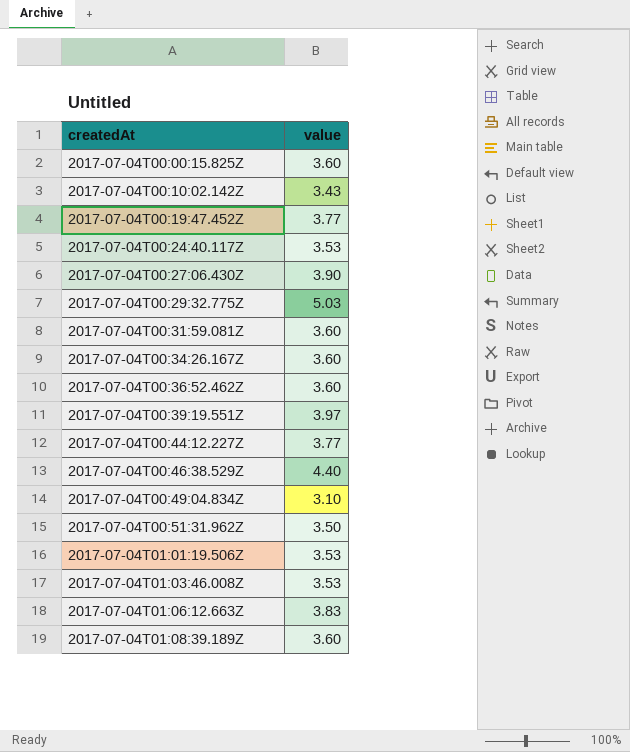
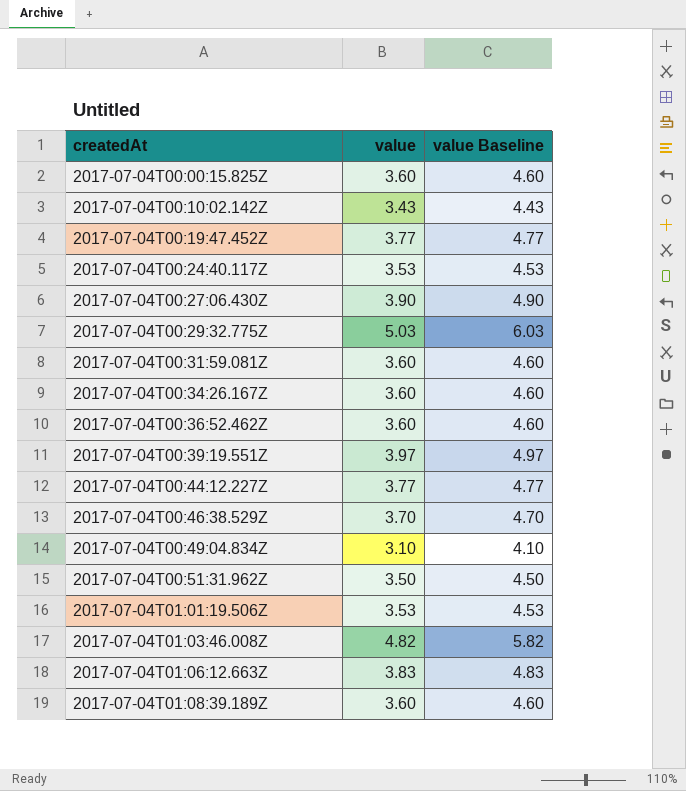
column value Baseline | formula: none -> [value] + 1
2017-07-04T00:46:38.529Z | value: 4.40 -> 3.70
2017-07-04T01:03:46.008Z | value: 3.53 -> 4.82

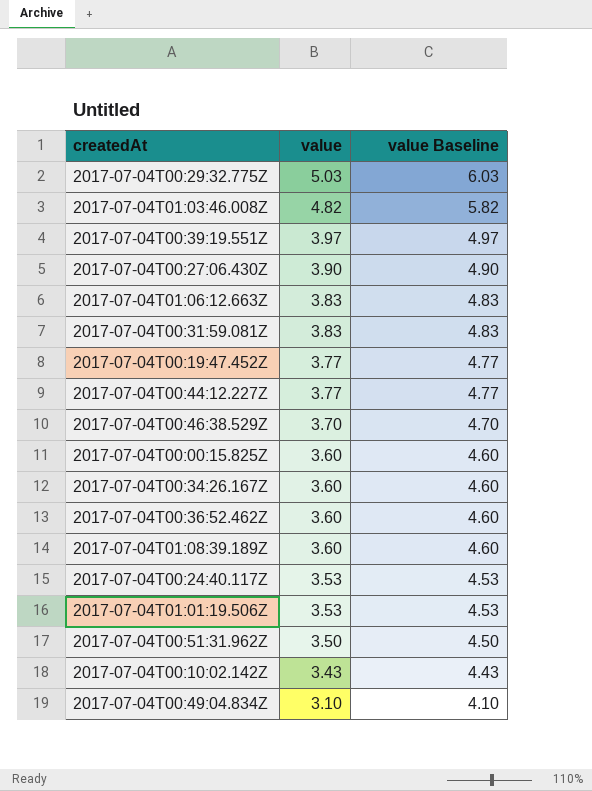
row order: createdAt ascending -> value descending
2017-07-04T00:31:59.081Z | value: 3.60 -> 3.83
2017-07-04T00:31:59.081Z | value Baseline: 4.60 -> 4.83

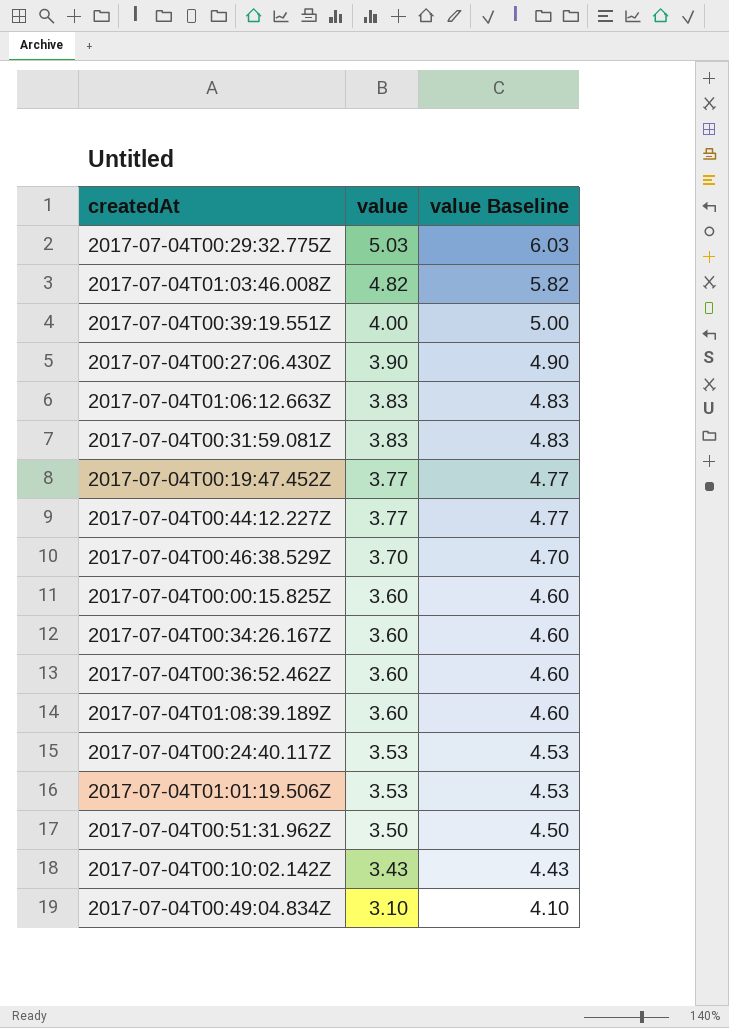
2017-07-04T00:39:19.551Z | value: 3.97 -> 4.00
2017-07-04T00:39:19.551Z | value Baseline: 4.97 -> 5.00

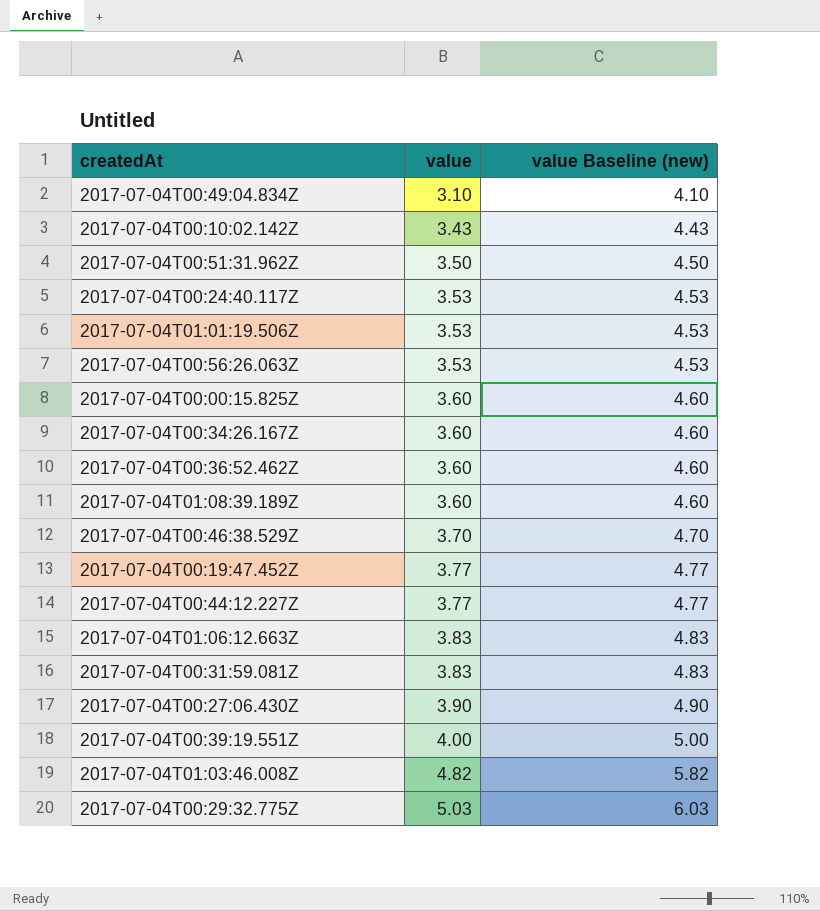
row order: value descending -> value ascending
column name: value Baseline -> value Baseline (new)
row 2017-07-04T00:56:26.063Z: none -> 3.53 | 4.53

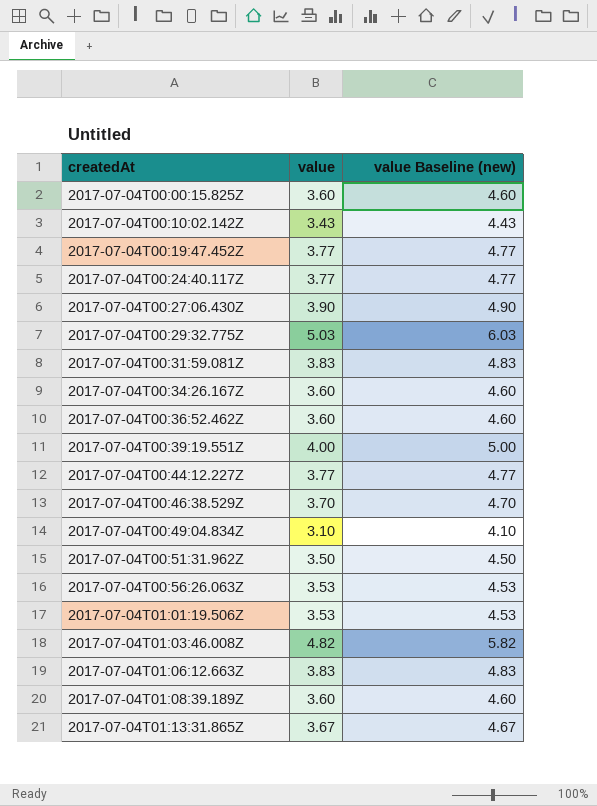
row order: value ascending -> createdAt ascending
2017-07-04T00:24:40.117Z | value: 3.53 -> 3.77
2017-07-04T00:24:40.117Z | value Baseline (new): 4.53 -> 4.77
row 2017-07-04T01:13:31.865Z: none -> 3.67 | 4.67

